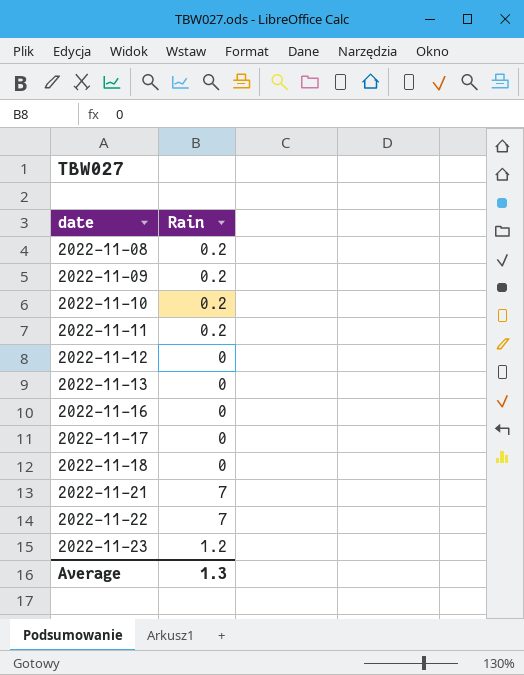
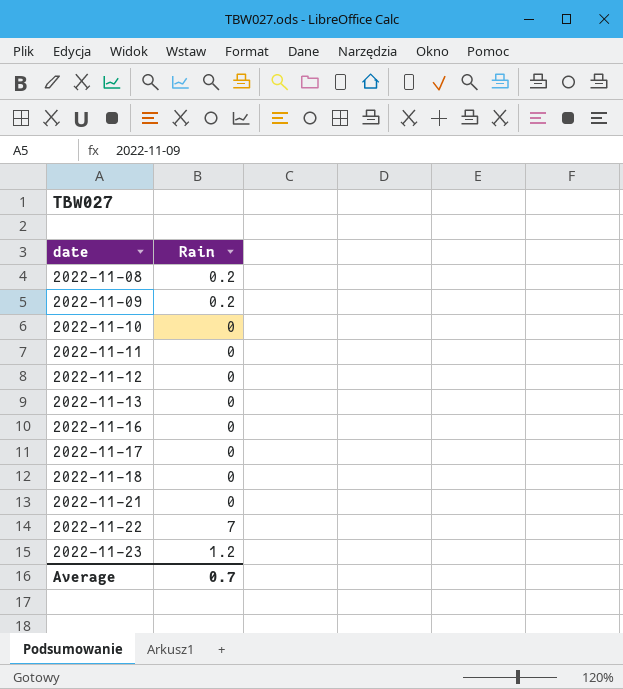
2022-11-10 | Rain: 0.2 -> 0
2022-11-11 | Rain: 0.2 -> 0
2022-11-21 | Rain: 7 -> 0
Average | Rain: 1.3 -> 0.7

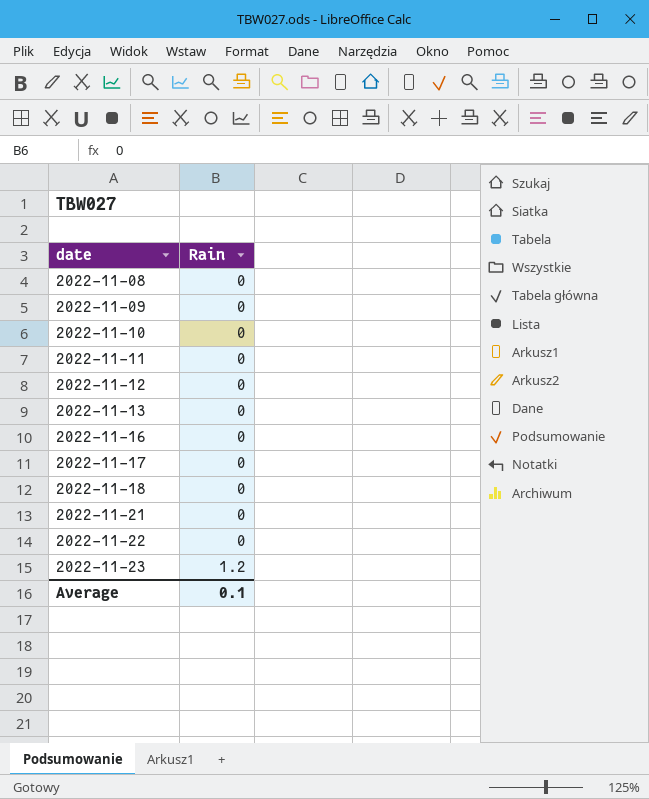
2022-11-08 | Rain: 0.2 -> 0
2022-11-09 | Rain: 0.2 -> 0
2022-11-22 | Rain: 7 -> 0
Average | Rain: 0.7 -> 0.1

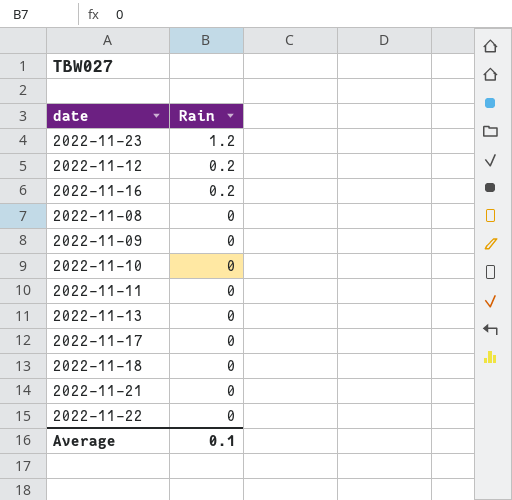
row order: date ascending -> Rain descending
2022-11-12 | Rain: 0 -> 0.2
2022-11-16 | Rain: 0 -> 0.2

